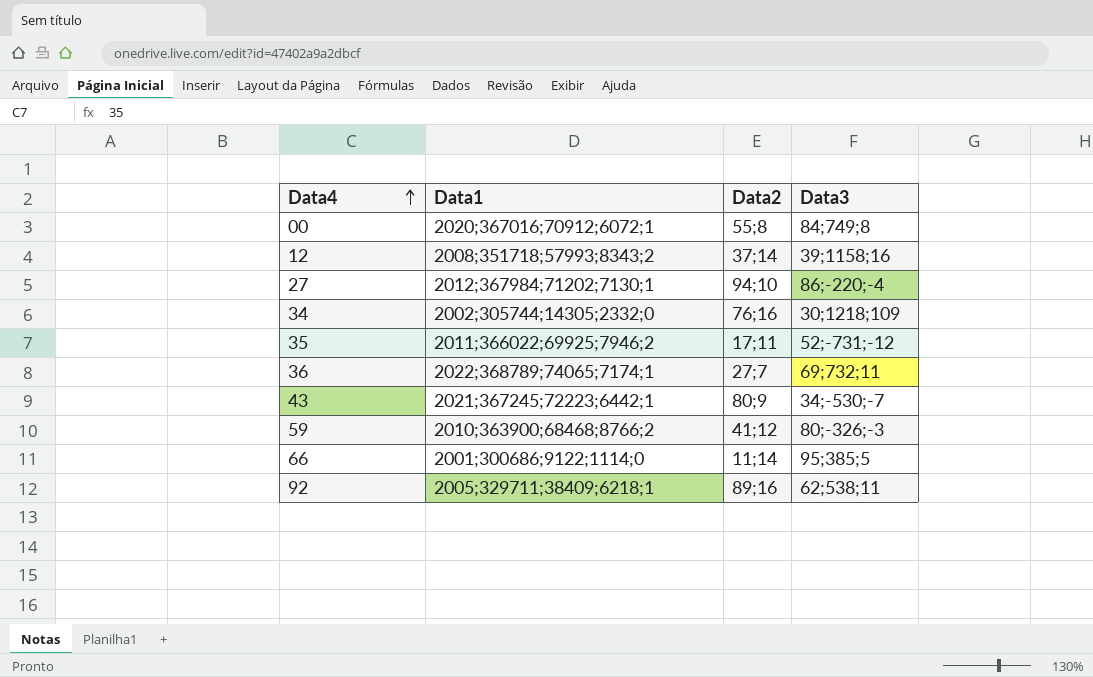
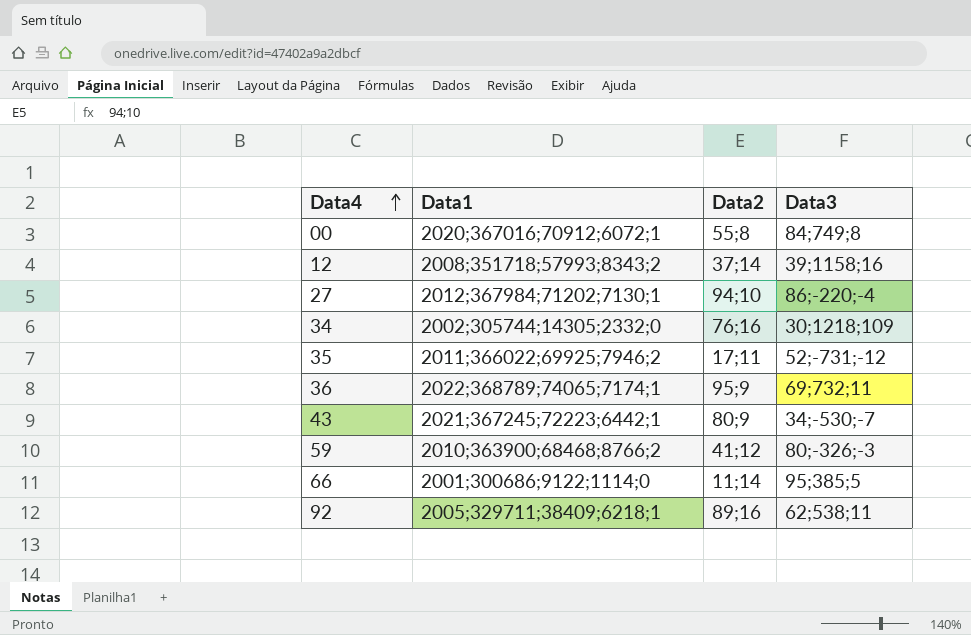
36 | Data2: 27;7 -> 95;9

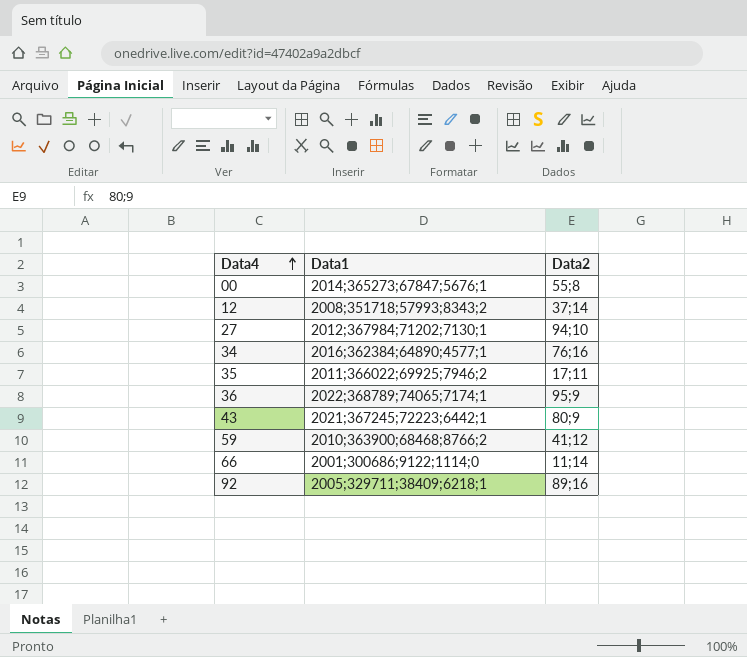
column Data3 | position: 4 -> none
00 | Data1: 2020;367016;70912;6072;1 -> 2014;365273;67847;5676;1
34 | Data1: 2002;305744;14305;2332;0 -> 2016;362384;64890;4577;1

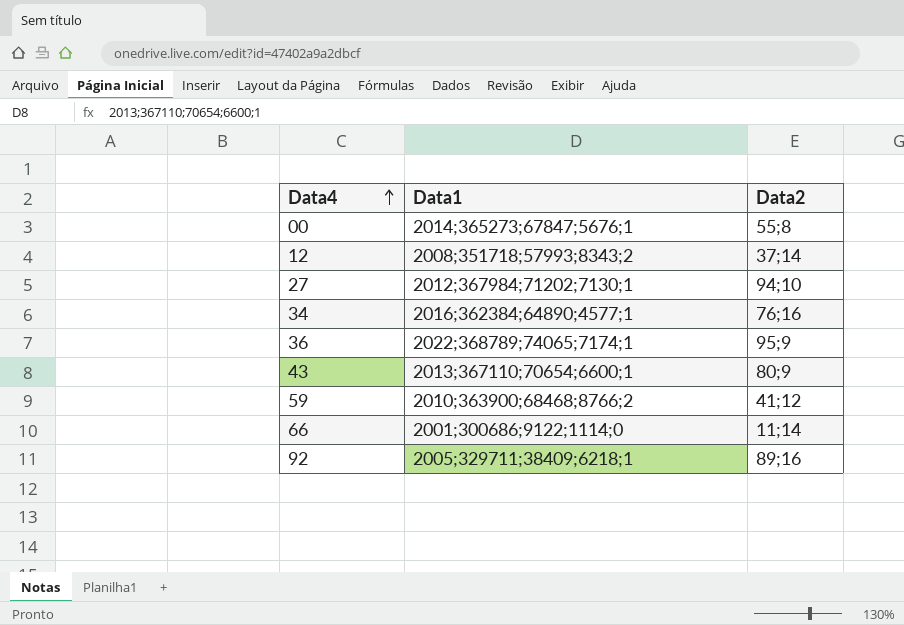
row 35: 2011;366022;69925;7946;2 | 17;11 -> none
43 | Data1: 2021;367245;72223;6442;1 -> 2013;367110;70654;6600;1

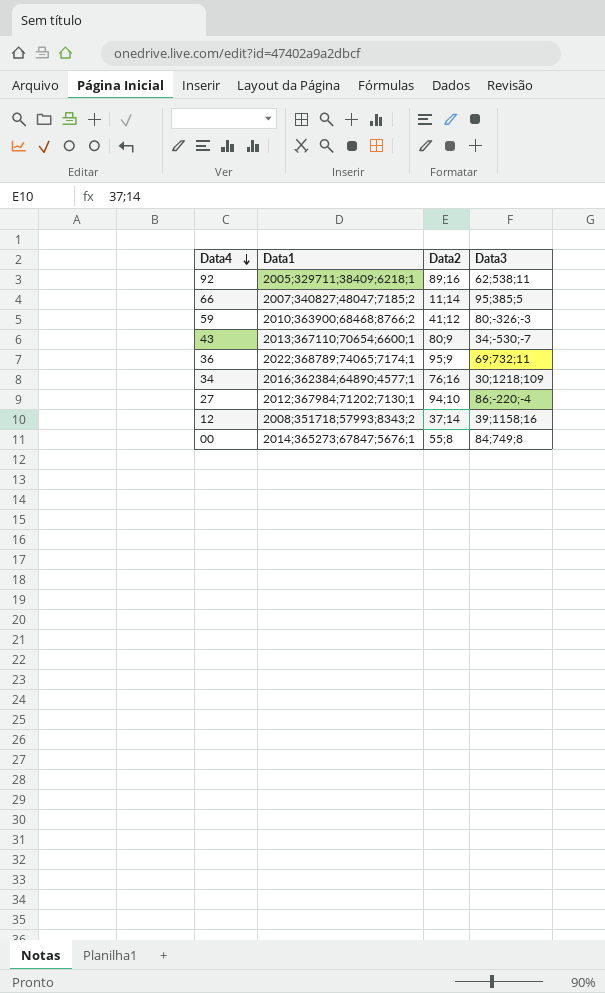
row order: Data4 ascending -> Data4 descending
column Data3 | position: none -> 4
66 | Data1: 2001;300686;9122;1114;0 -> 2007;340827;48047;7185;2

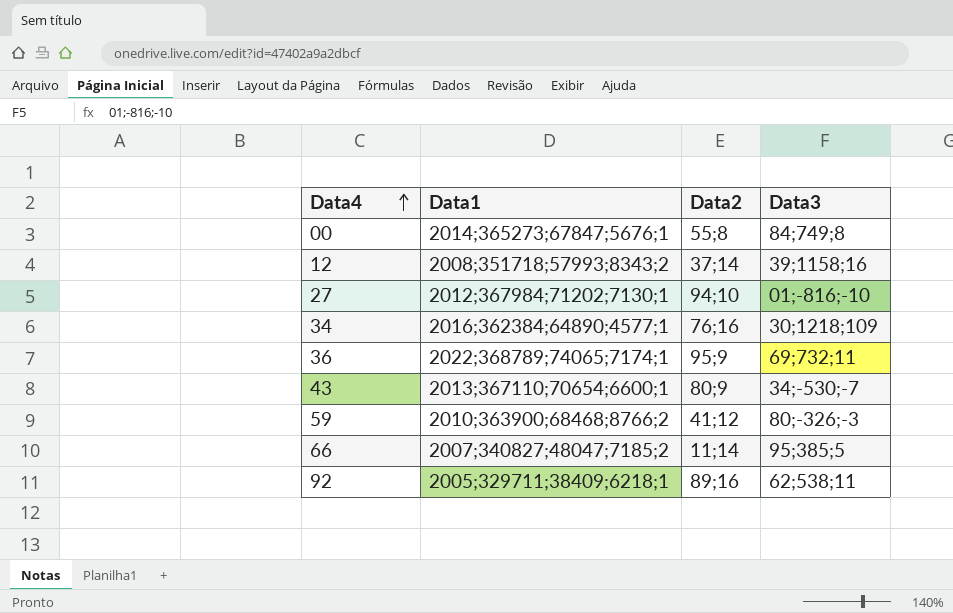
row order: Data4 descending -> Data4 ascending
27 | Data3: 86;-220;-4 -> 01;-816;-10

